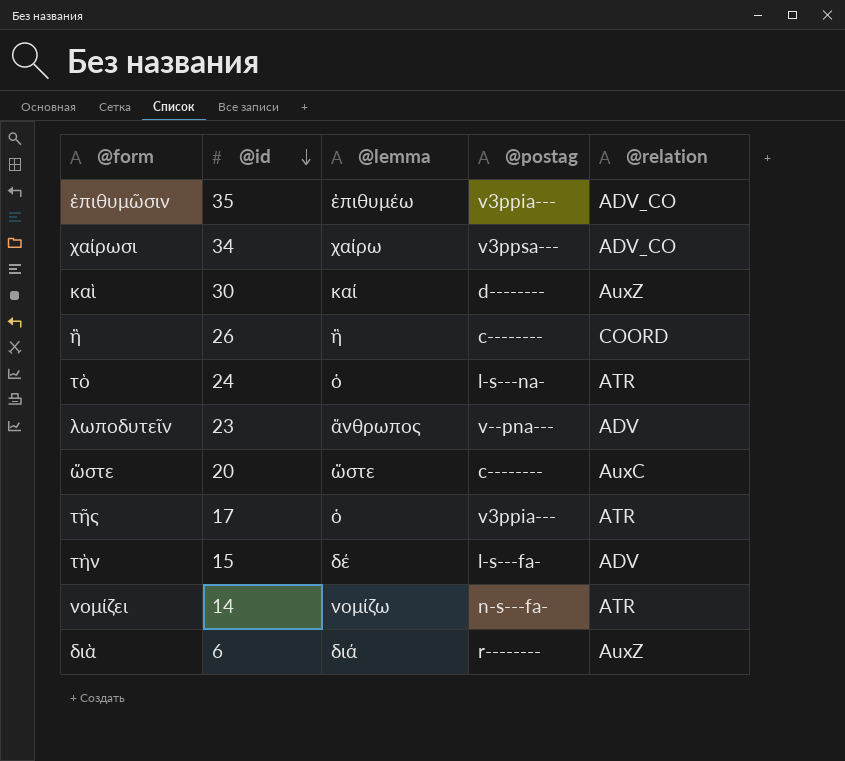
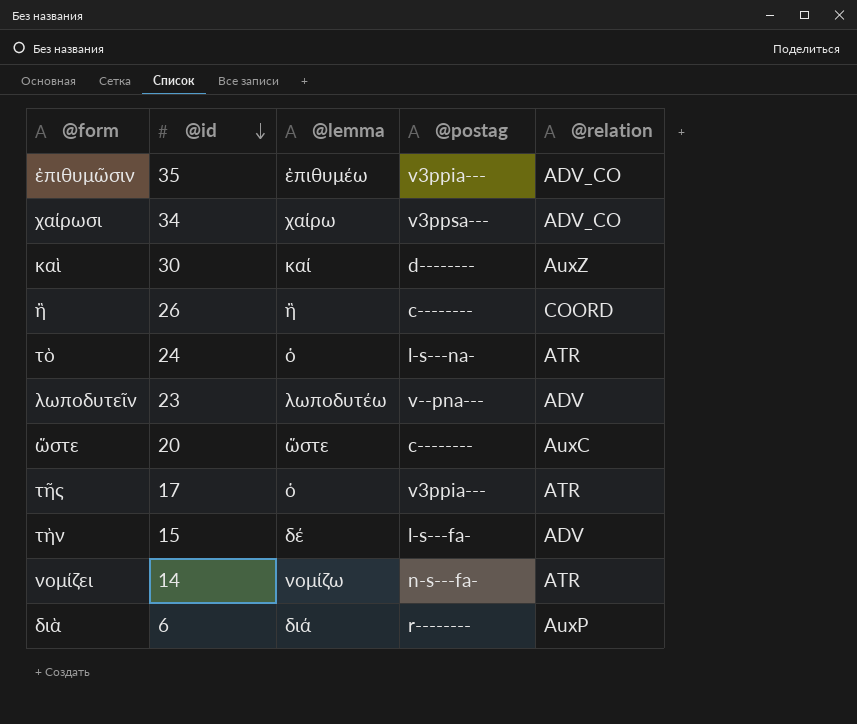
λωποδυτεῖν | @lemma: ἄνθρωπος -> λωποδυτέω
διὰ | @relation: AuxZ -> AuxP

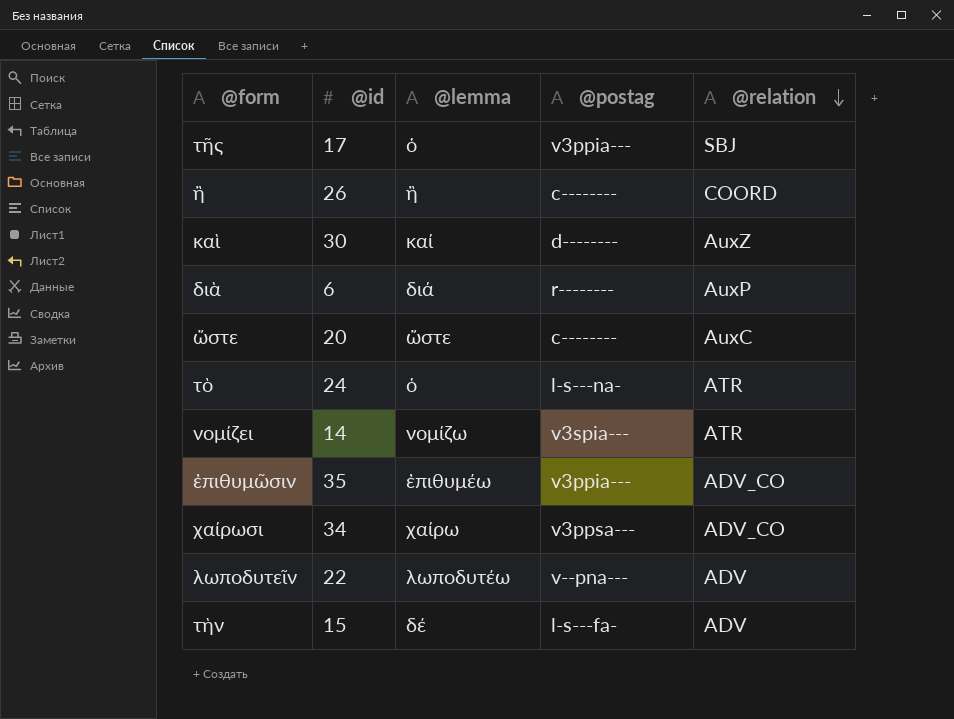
row order: @id descending -> @relation descending
τῆς | @relation: ATR -> SBJ
νομίζει | @postag: n-s---fa- -> v3spia---
λωποδυτεῖν | @id: 23 -> 22

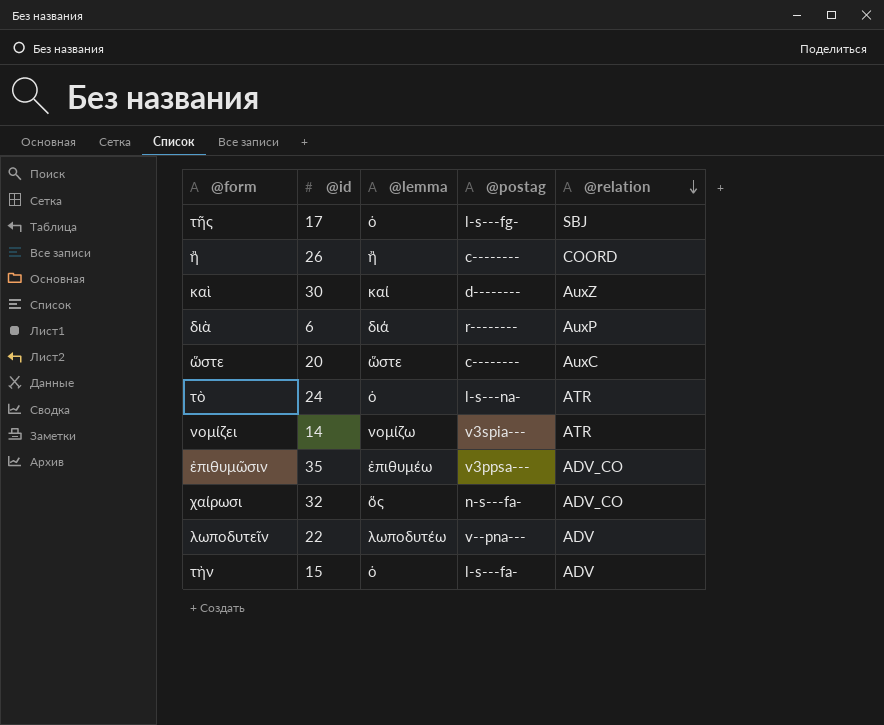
τῆς | @postag: v3ppia--- -> l-s---fg-
ἐπιθυμῶσιν | @postag: v3ppia--- -> v3ppsa---
χαίρωσι | @id: 34 -> 32
χαίρωσι | @lemma: χαίρω -> ὅς
χαίρωσι | @postag: v3ppsa--- -> n-s---fa-
τὴν | @lemma: δέ -> ὁ

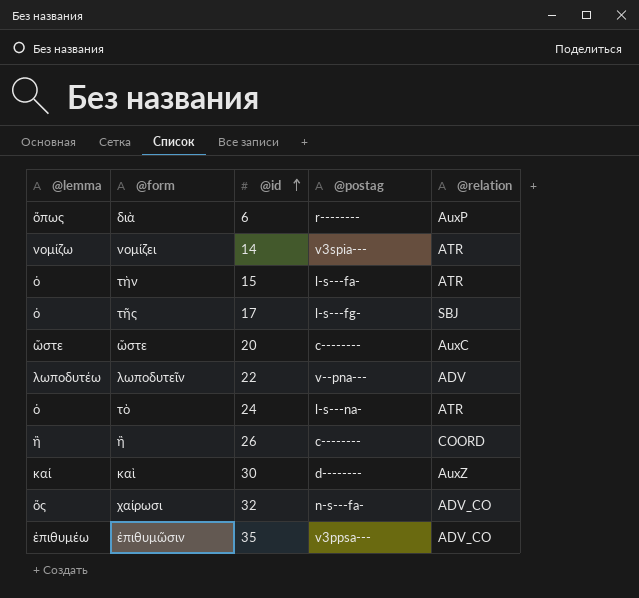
row order: @relation descending -> @id ascending
column @lemma | position: 3 -> 1
διὰ | @lemma: διά -> ὅπως
τὴν | @relation: ADV -> ATR

